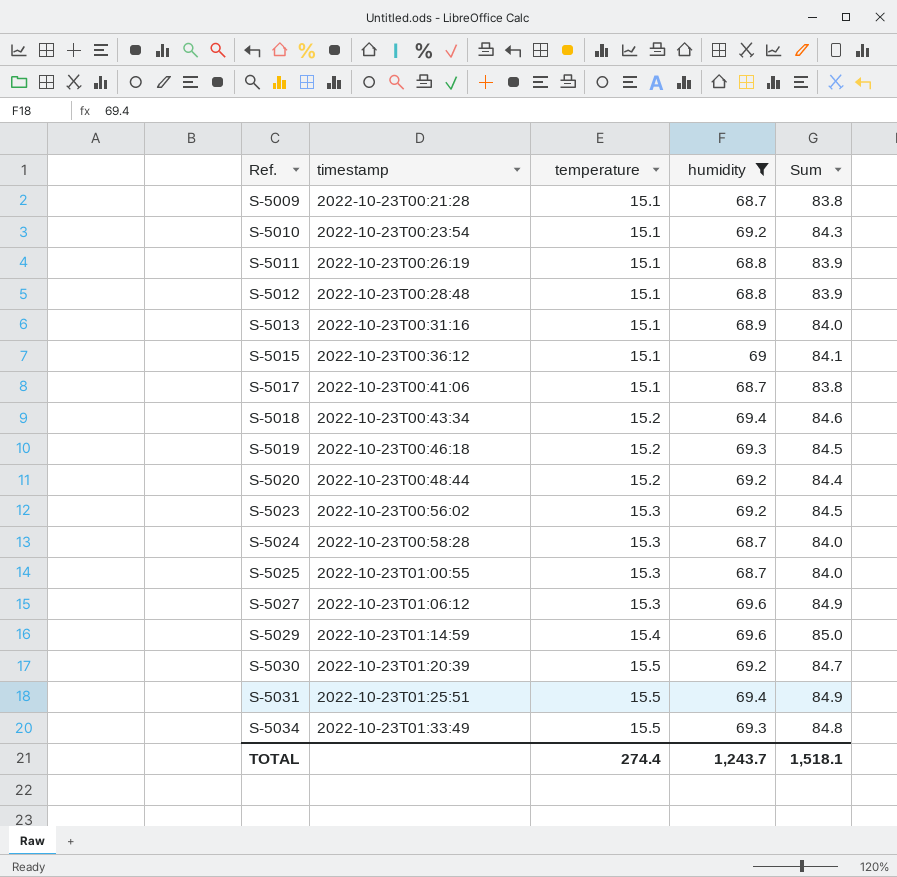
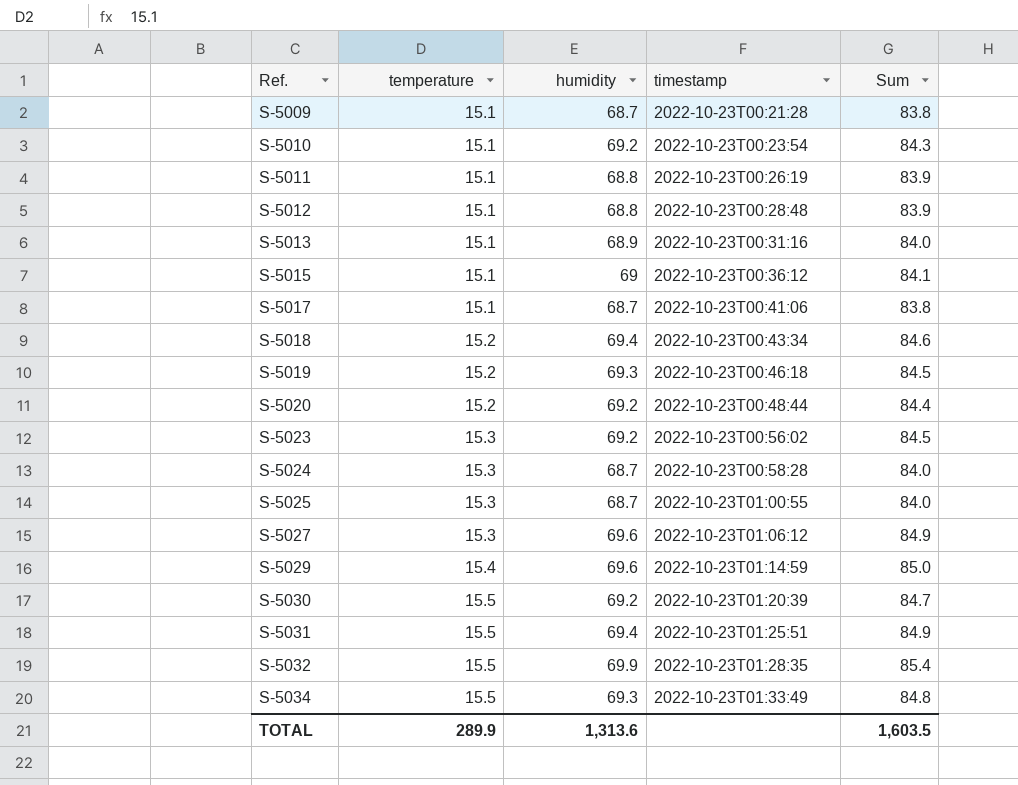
filter: humidity != 69.9 -> none
column timestamp | position: 2 -> 4
TOTAL | temperature: 274.4 -> 289.9
TOTAL | humidity: 1,243.7 -> 1,313.6
TOTAL | Sum: 1,518.1 -> 1,603.5

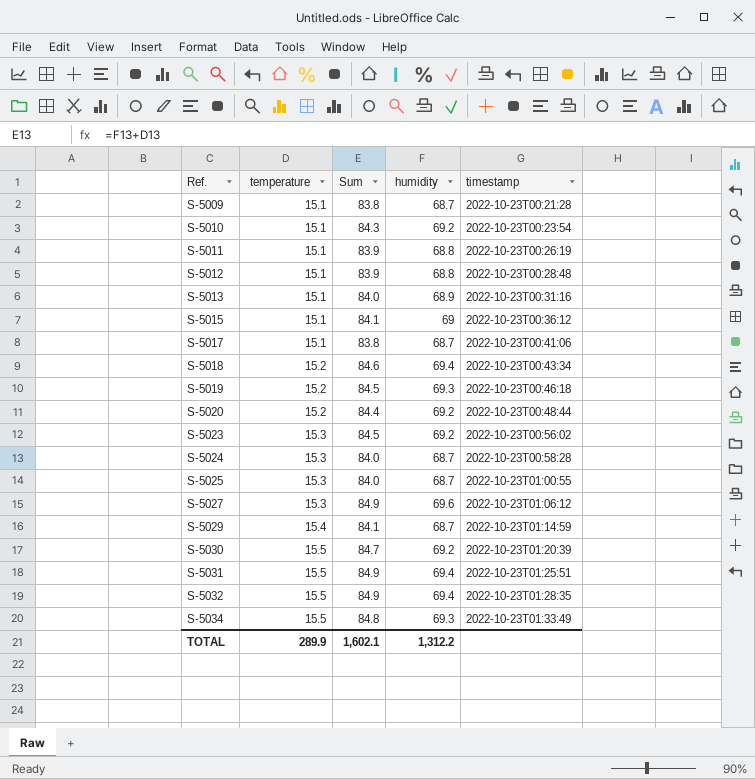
column Sum | position: 5 -> 3
S-5029 | Sum: 85.0 -> 84.1
S-5029 | humidity: 69.6 -> 68.7
S-5032 | Sum: 85.4 -> 84.9
S-5032 | humidity: 69.9 -> 69.4
TOTAL | Sum: 1,603.5 -> 1,602.1
TOTAL | humidity: 1,313.6 -> 1,312.2

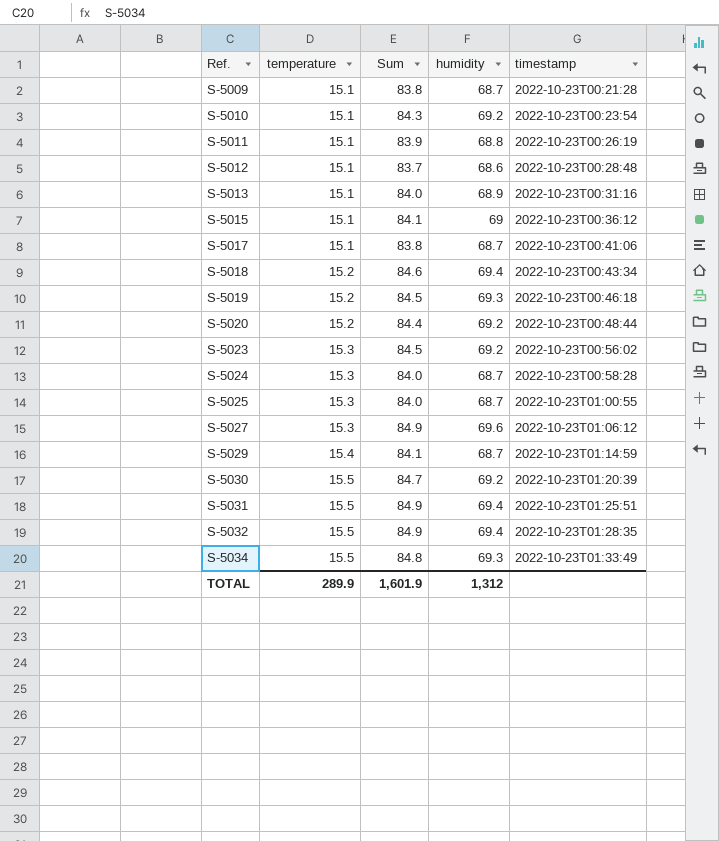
S-5012 | Sum: 83.9 -> 83.7
S-5012 | humidity: 68.8 -> 68.6
TOTAL | Sum: 1,602.1 -> 1,601.9
TOTAL | humidity: 1,312.2 -> 1,312

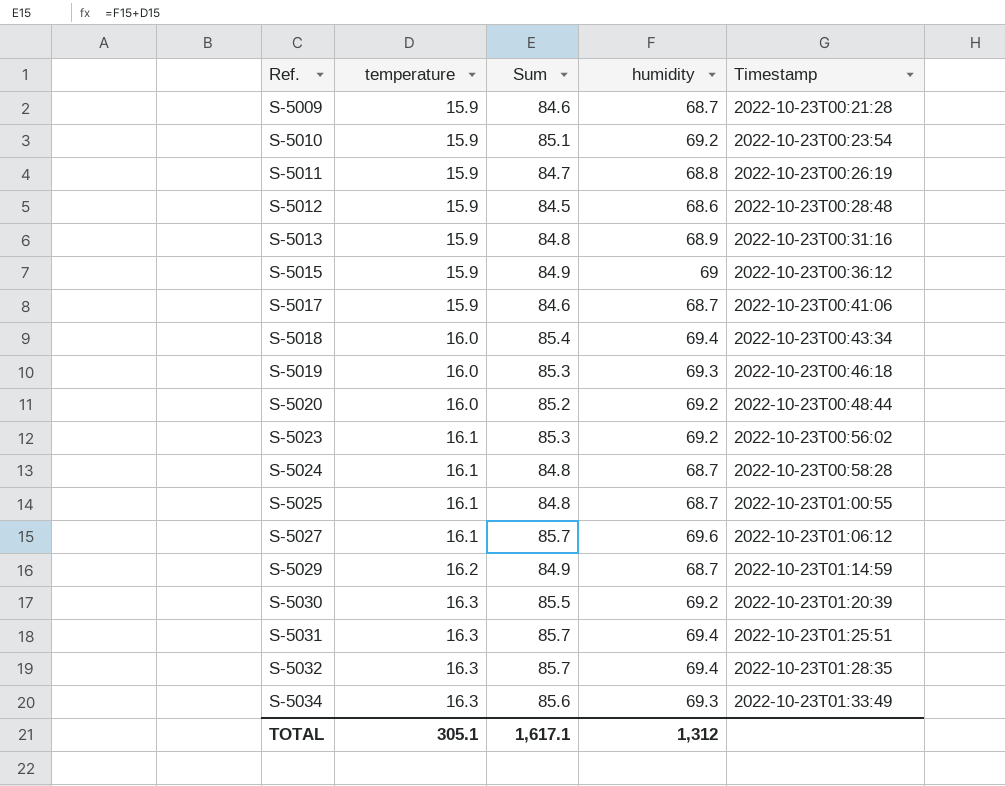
column name: timestamp -> Timestamp
S-5009 | temperature: 15.1 -> 15.9
S-5009 | Sum: 83.8 -> 84.6
S-5010 | temperature: 15.1 -> 15.9
S-5010 | Sum: 84.3 -> 85.1
S-5011 | temperature: 15.1 -> 15.9
S-5011 | Sum: 83.9 -> 84.7
S-5012 | temperature: 15.1 -> 15.9
S-5012 | Sum: 83.7 -> 84.5
S-5013 | temperature: 15.1 -> 15.9
S-5013 | Sum: 84.0 -> 84.8
S-5015 | temperature: 15.1 -> 15.9
S-5015 | Sum: 84.1 -> 84.9
S-5017 | temperature: 15.1 -> 15.9
S-5017 | Sum: 83.8 -> 84.6
S-5018 | temperature: 15.2 -> 16.0
S-5018 | Sum: 84.6 -> 85.4
S-5019 | temperature: 15.2 -> 16.0
S-5019 | Sum: 84.5 -> 85.3
S-5020 | temperature: 15.2 -> 16.0
S-5020 | Sum: 84.4 -> 85.2
S-5023 | temperature: 15.3 -> 16.1
S-5023 | Sum: 84.5 -> 85.3
S-5024 | temperature: 15.3 -> 16.1
S-5024 | Sum: 84.0 -> 84.8
S-5025 | temperature: 15.3 -> 16.1
S-5025 | Sum: 84.0 -> 84.8
S-5027 | temperature: 15.3 -> 16.1
S-5027 | Sum: 84.9 -> 85.7
S-5029 | temperature: 15.4 -> 16.2
S-5029 | Sum: 84.1 -> 84.9
S-5030 | temperature: 15.5 -> 16.3
S-5030 | Sum: 84.7 -> 85.5
S-5031 | temperature: 15.5 -> 16.3
S-5031 | Sum: 84.9 -> 85.7
S-5032 | temperature: 15.5 -> 16.3
S-5032 | Sum: 84.9 -> 85.7
S-5034 | temperature: 15.5 -> 16.3
S-5034 | Sum: 84.8 -> 85.6
TOTAL | temperature: 289.9 -> 305.1
TOTAL | Sum: 1,601.9 -> 1,617.1

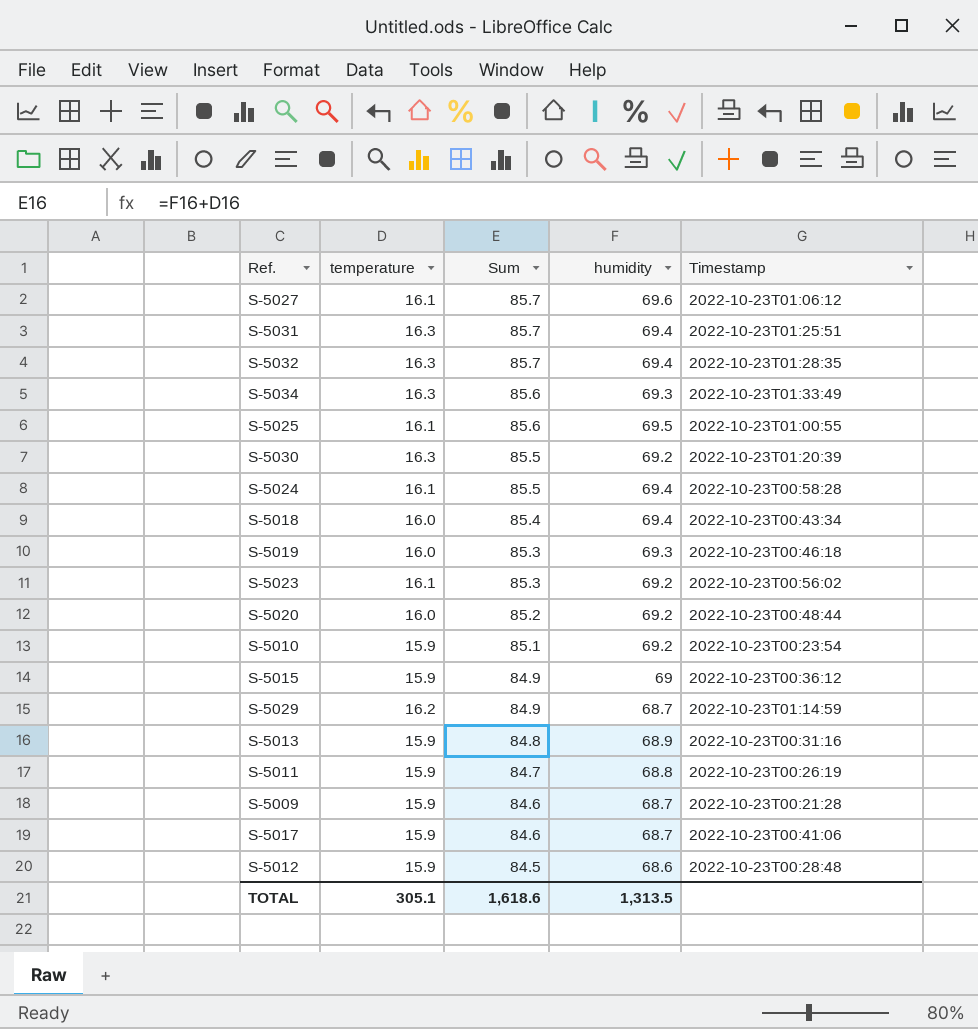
row order: Ref. ascending -> Sum descending
S-5025 | Sum: 84.8 -> 85.6
S-5025 | humidity: 68.7 -> 69.5
S-5024 | Sum: 84.8 -> 85.5
S-5024 | humidity: 68.7 -> 69.4
TOTAL | Sum: 1,617.1 -> 1,618.6
TOTAL | humidity: 1,312 -> 1,313.5

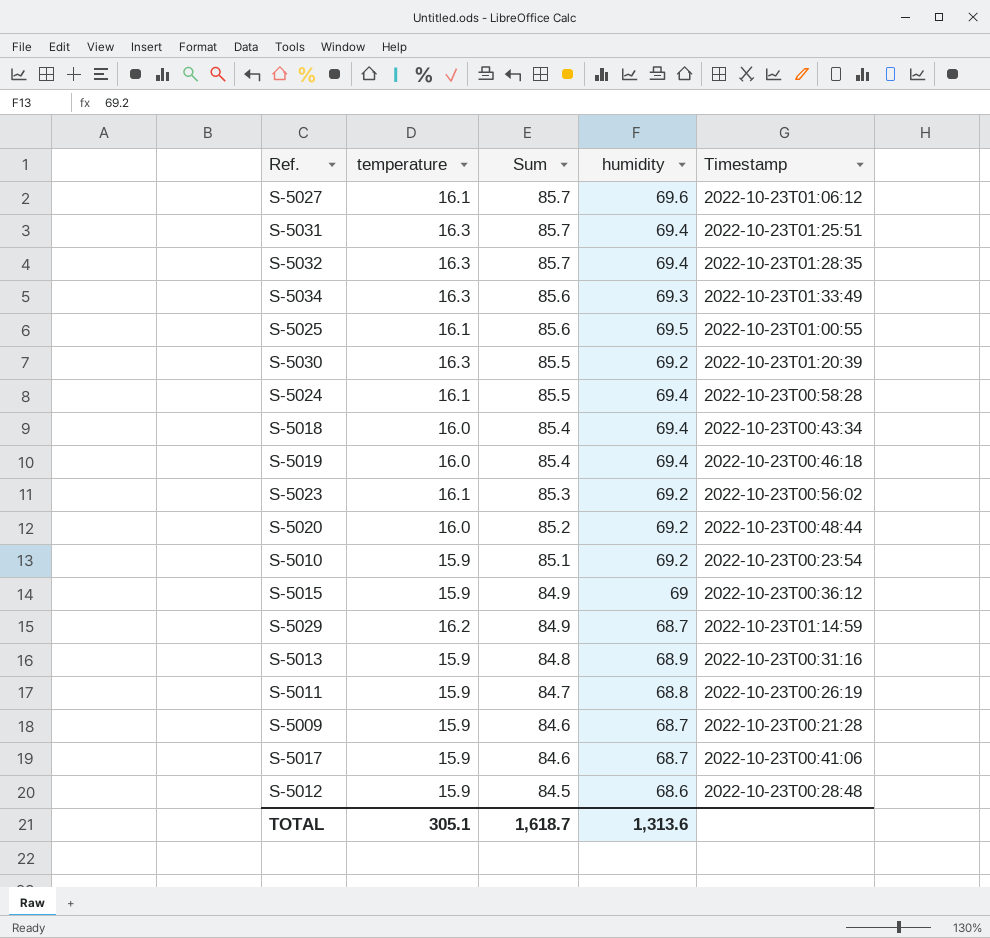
S-5019 | Sum: 85.3 -> 85.4
S-5019 | humidity: 69.3 -> 69.4
TOTAL | Sum: 1,618.6 -> 1,618.7
TOTAL | humidity: 1,313.5 -> 1,313.6

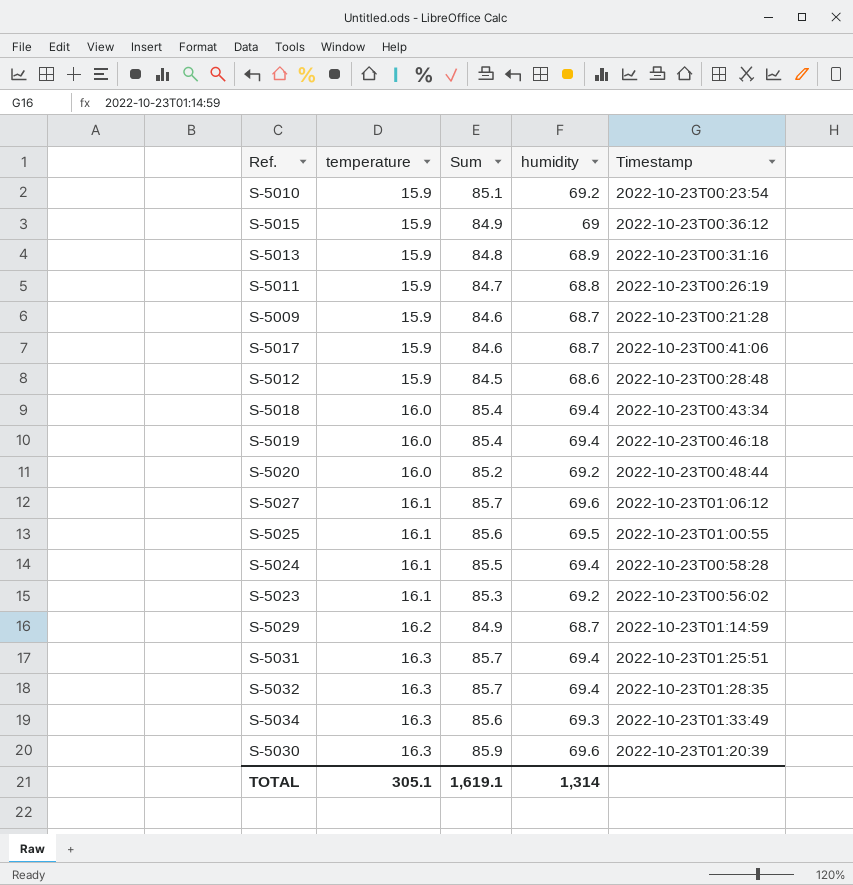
row order: Sum descending -> temperature ascending
S-5030 | Sum: 85.5 -> 85.9
S-5030 | humidity: 69.2 -> 69.6
TOTAL | Sum: 1,618.7 -> 1,619.1
TOTAL | humidity: 1,313.6 -> 1,314

